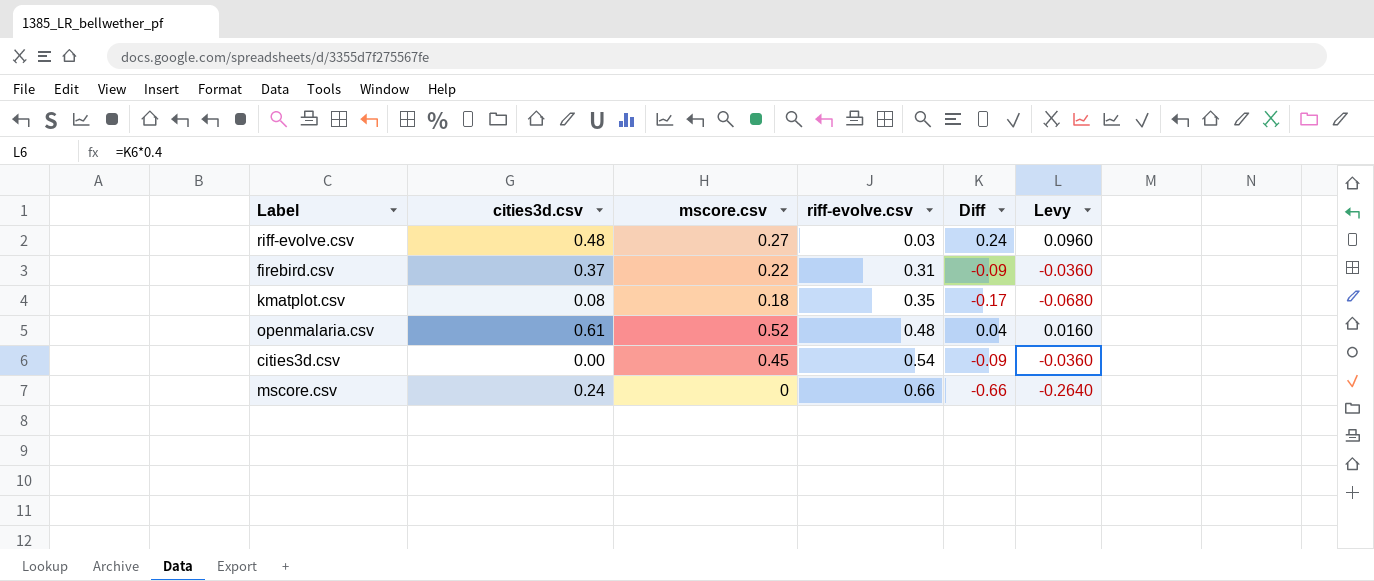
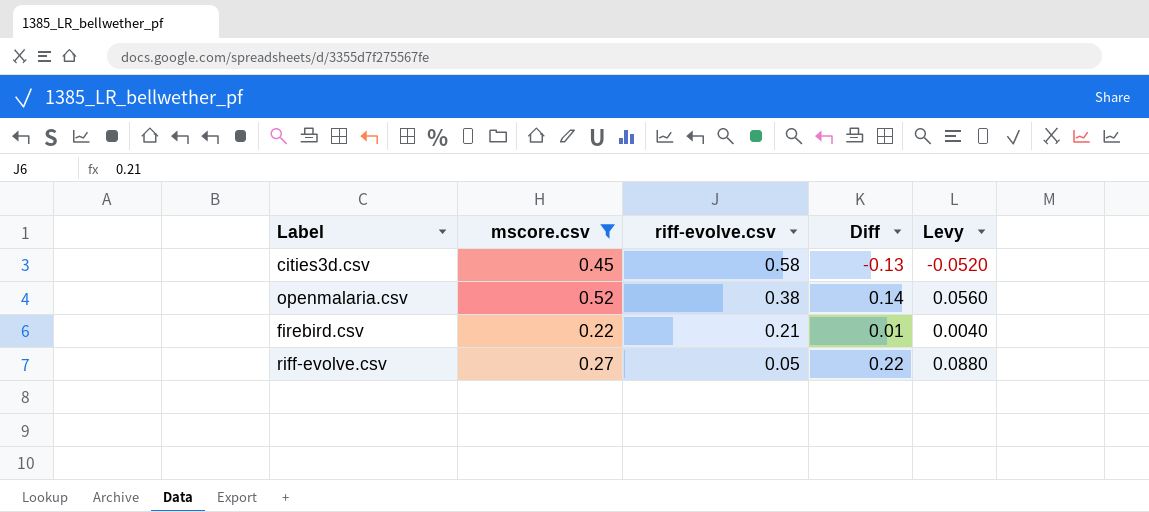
filter: none -> mscore.csv >= 0.22
row order: riff-evolve.csv ascending -> riff-evolve.csv descending
column cities3d.csv | position: 2 -> none
cities3d.csv | riff-evolve.csv: 0.54 -> 0.58
cities3d.csv | Diff: -0.09 -> -0.13
cities3d.csv | Levy: -0.0360 -> -0.0520
openmalaria.csv | riff-evolve.csv: 0.48 -> 0.38
openmalaria.csv | Diff: 0.04 -> 0.14
openmalaria.csv | Levy: 0.0160 -> 0.0560
firebird.csv | riff-evolve.csv: 0.31 -> 0.21
firebird.csv | Diff: -0.09 -> 0.01
firebird.csv | Levy: -0.0360 -> 0.0040
riff-evolve.csv | riff-evolve.csv: 0.03 -> 0.05
riff-evolve.csv | Diff: 0.24 -> 0.22
riff-evolve.csv | Levy: 0.0960 -> 0.0880

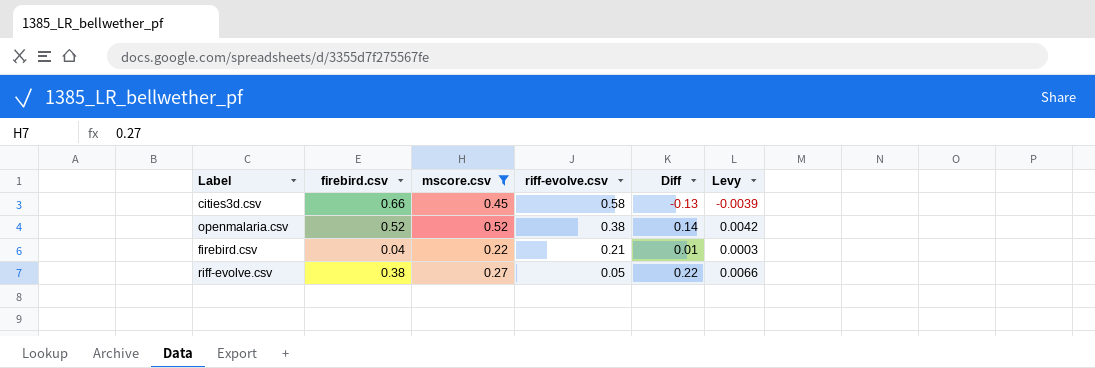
column firebird.csv | position: none -> 2
column Levy | formula: [Diff] * 0.4 -> [Diff] * 0.03

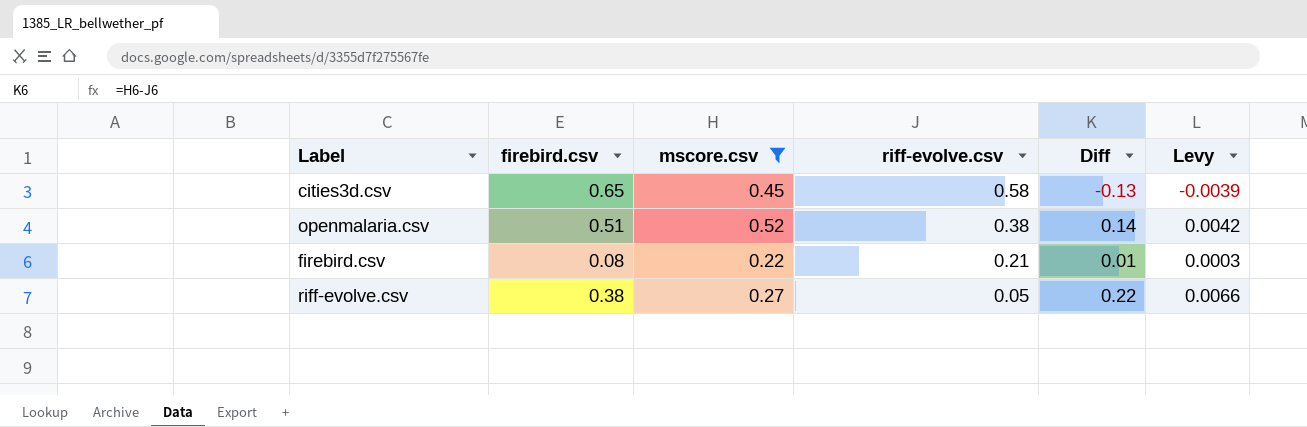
cities3d.csv | firebird.csv: 0.66 -> 0.65
openmalaria.csv | firebird.csv: 0.52 -> 0.51
firebird.csv | firebird.csv: 0.04 -> 0.08

